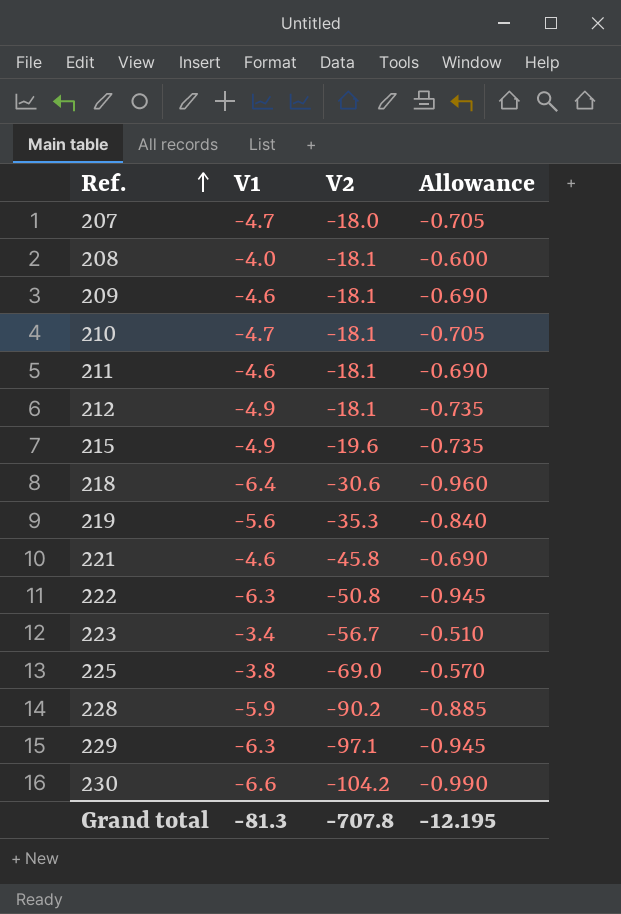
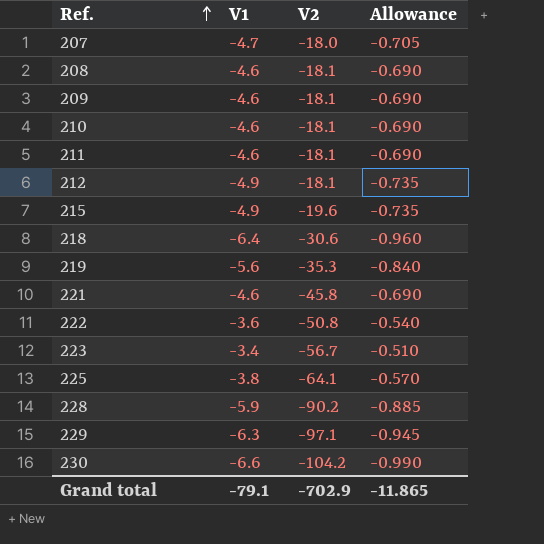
208 | V1: -4.0 -> -4.6
208 | Allowance: -0.600 -> -0.690
210 | V1: -4.7 -> -4.6
210 | Allowance: -0.705 -> -0.690
222 | V1: -6.3 -> -3.6
222 | Allowance: -0.945 -> -0.540
225 | V2: -69.0 -> -64.1
Grand total | V1: -81.3 -> -79.1
Grand total | V2: -707.8 -> -702.9
Grand total | Allowance: -12.195 -> -11.865

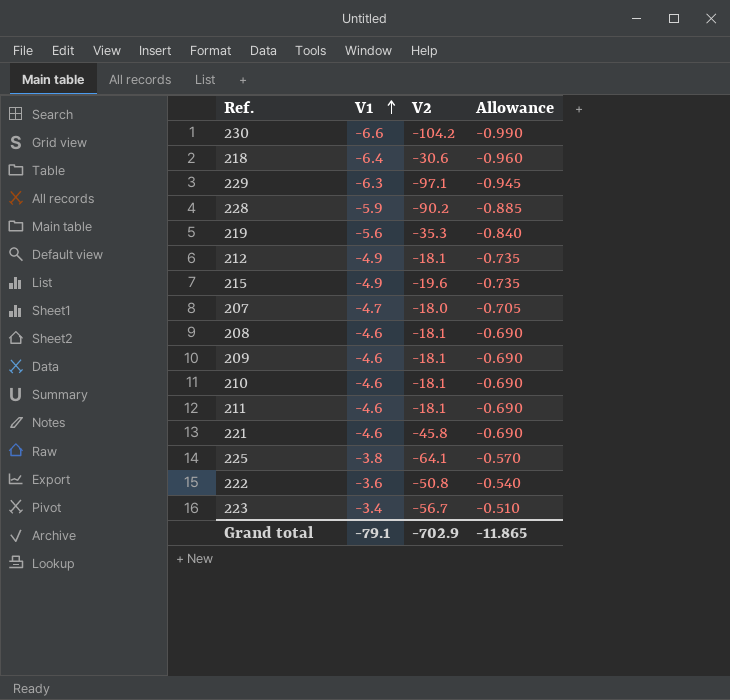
row order: Ref. ascending -> V1 ascending

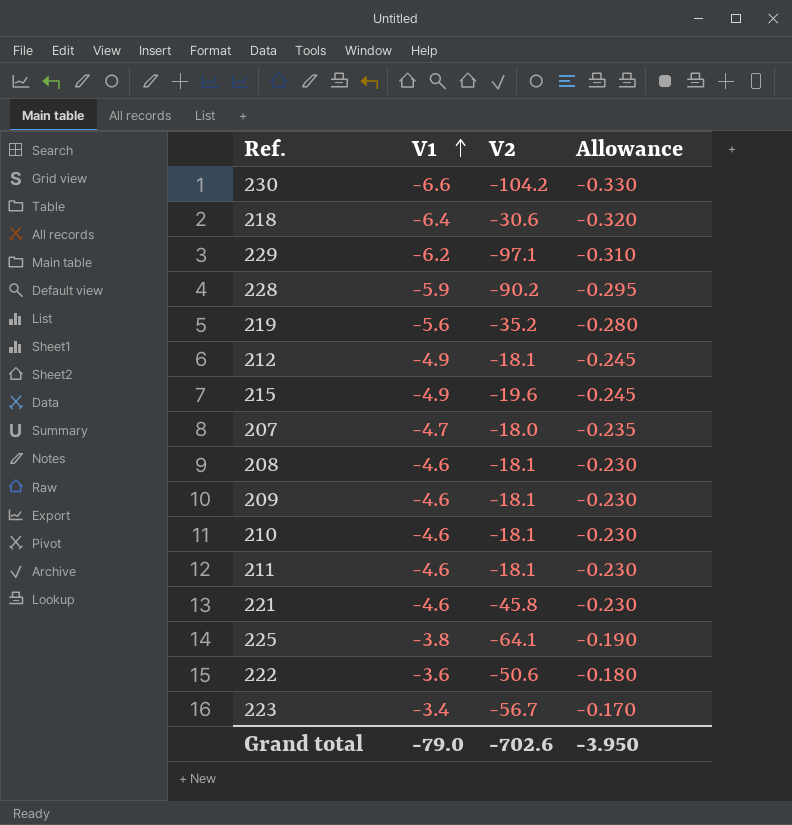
column Allowance | formula: [V1] * 0.15 -> [V1] * 0.05
229 | V1: -6.3 -> -6.2
219 | V2: -35.3 -> -35.2
222 | V2: -50.8 -> -50.6
Grand total | V1: -79.1 -> -79.0
Grand total | V2: -702.9 -> -702.6
Grand total | Allowance: -11.865 -> -3.950

